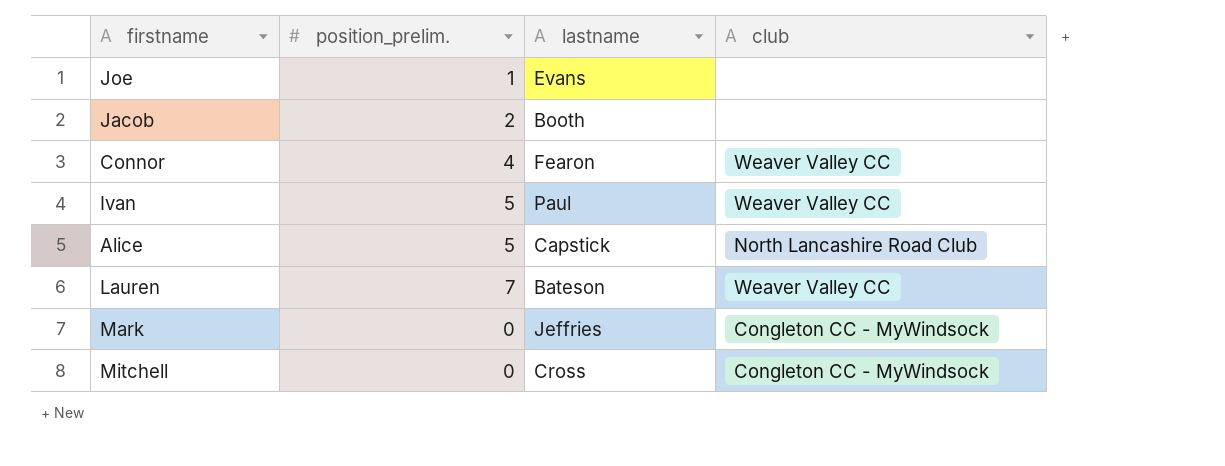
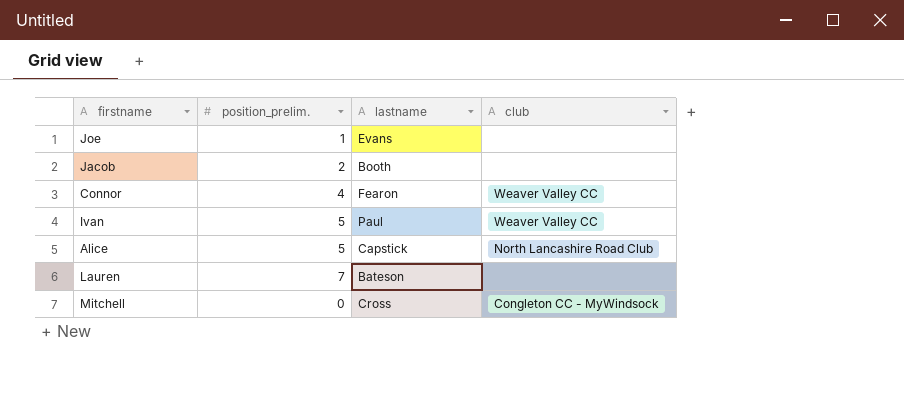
row Mark: 0 | Jeffries | Congleton CC - MyWindsock -> none
Lauren | club: Weaver Valley CC -> none

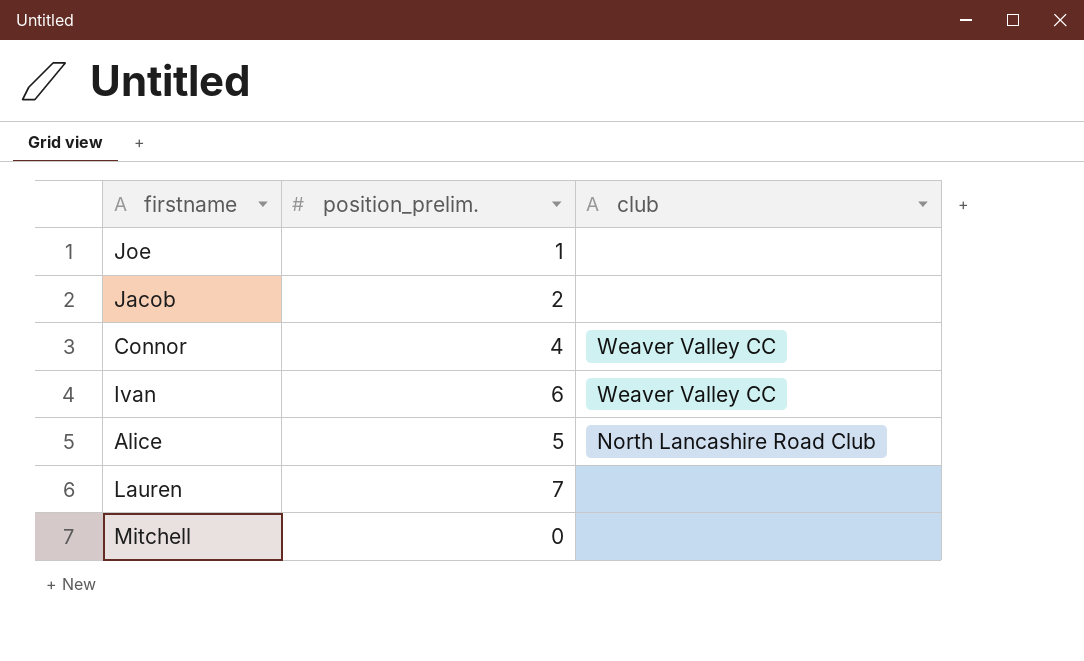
column lastname | position: 3 -> none
Ivan | position_prelim.: 5 -> 6
Mitchell | club: Congleton CC - MyWindsock -> none

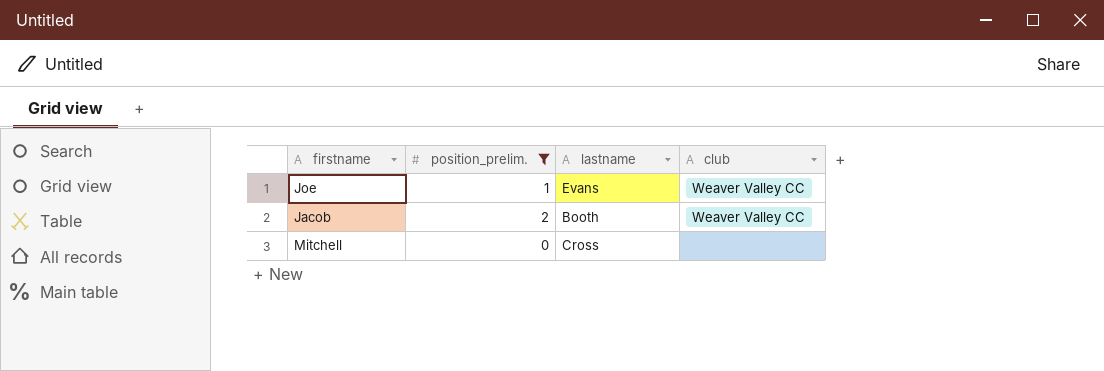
filter: none -> position_prelim. <= 2
column lastname | position: none -> 3
Joe | club: none -> Weaver Valley CC
Jacob | club: none -> Weaver Valley CC

